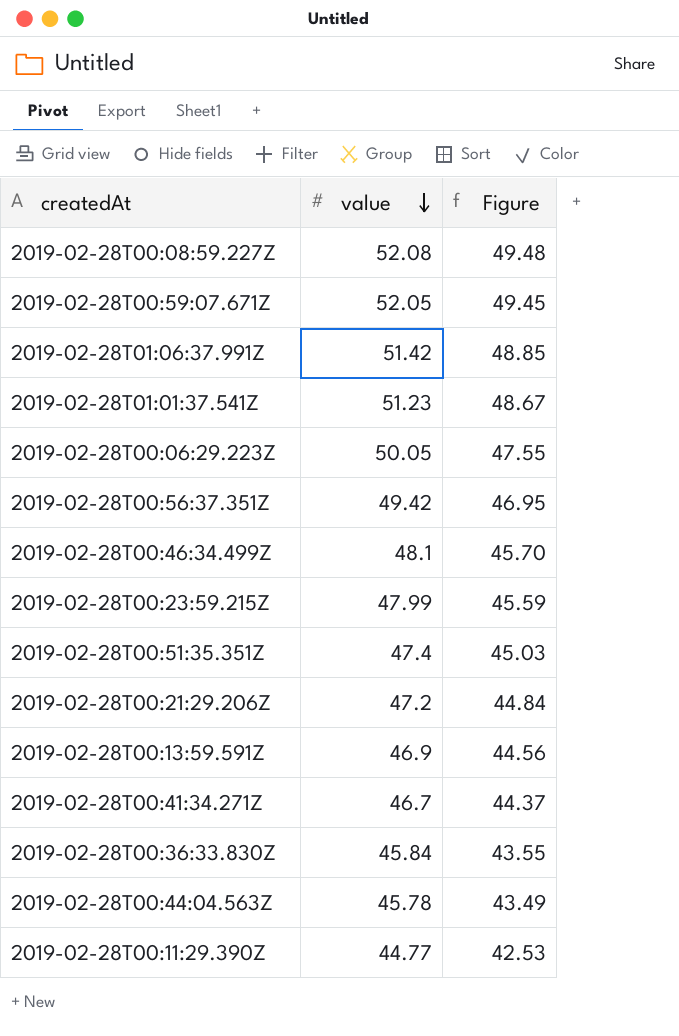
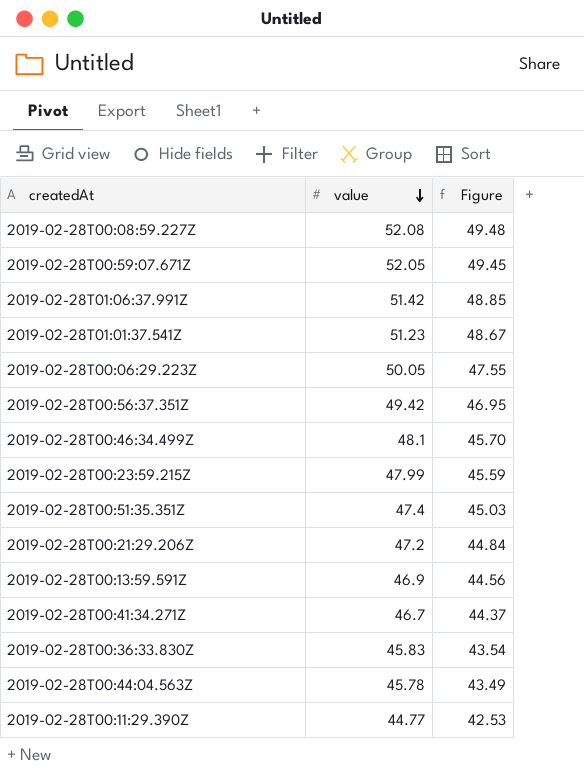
2019-02-28T00:36:33.830Z | value: 45.84 -> 45.83
2019-02-28T00:36:33.830Z | Figure: 43.55 -> 43.54

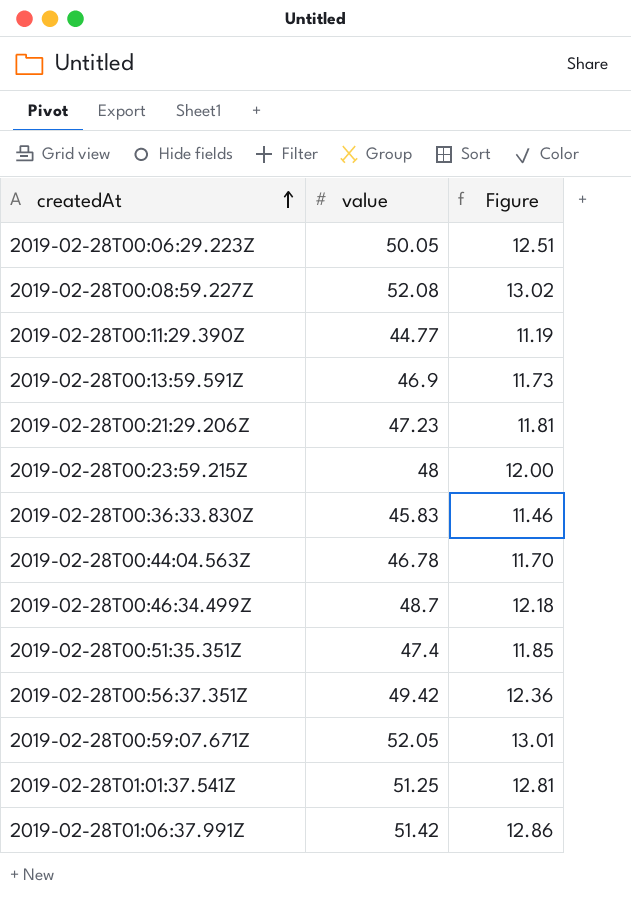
row order: value descending -> createdAt ascending
column Figure | formula: [value] * 0.95 -> [value] * 0.25
row 2019-02-28T00:41:34.271Z: 46.7 | 44.37 -> none
2019-02-28T00:21:29.206Z | value: 47.2 -> 47.23
2019-02-28T00:23:59.215Z | value: 47.99 -> 48
2019-02-28T00:44:04.563Z | value: 45.78 -> 46.78
2019-02-28T00:46:34.499Z | value: 48.1 -> 48.7
2019-02-28T01:01:37.541Z | value: 51.23 -> 51.25

